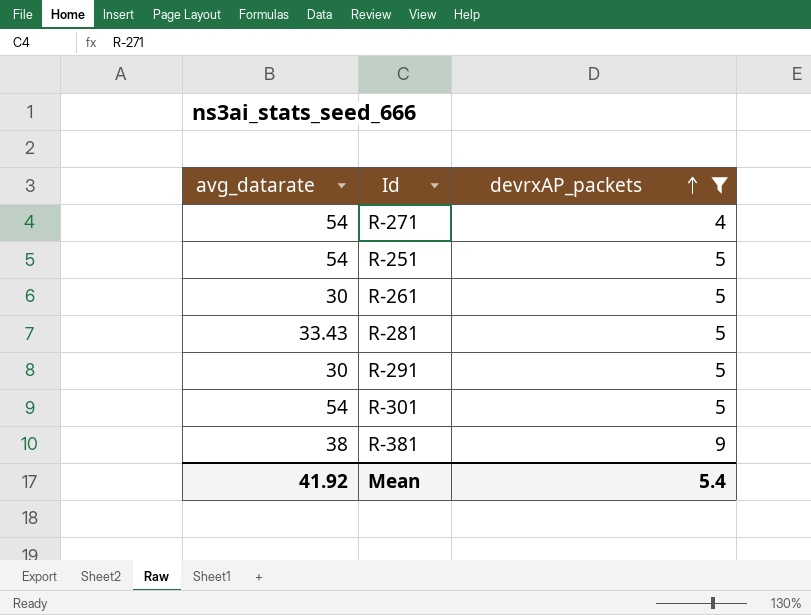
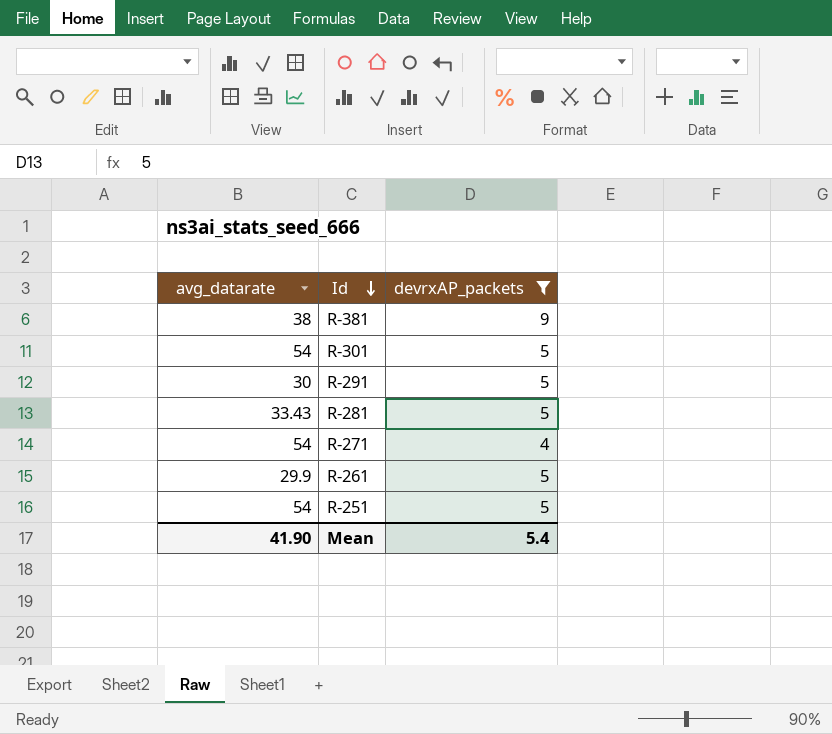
row order: devrxAP_packets ascending -> Id descending
R-261 | avg_datarate: 30 -> 29.9
Mean | avg_datarate: 41.92 -> 41.90

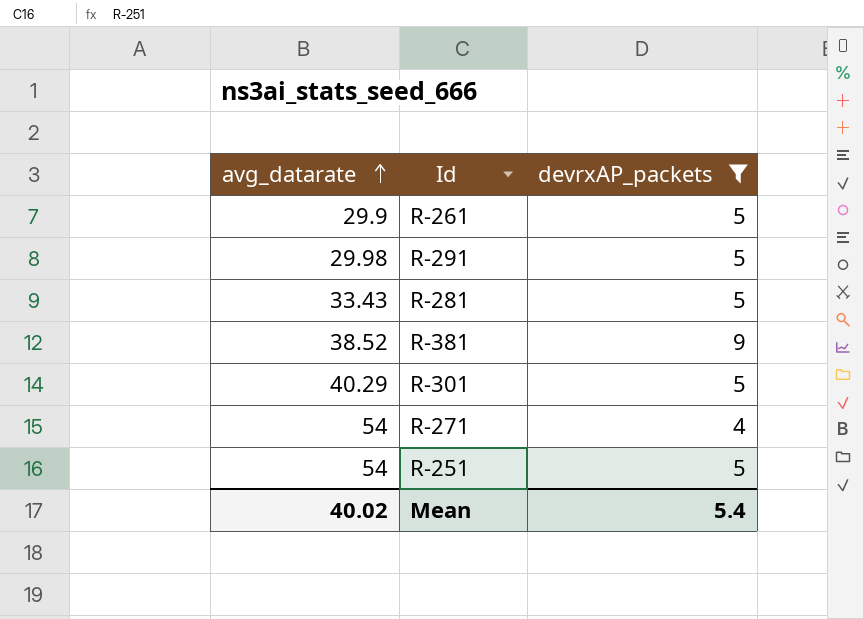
row order: Id descending -> avg_datarate ascending
R-291 | avg_datarate: 30 -> 29.98
R-381 | avg_datarate: 38 -> 38.52
R-301 | avg_datarate: 54 -> 40.29
Mean | avg_datarate: 41.90 -> 40.02

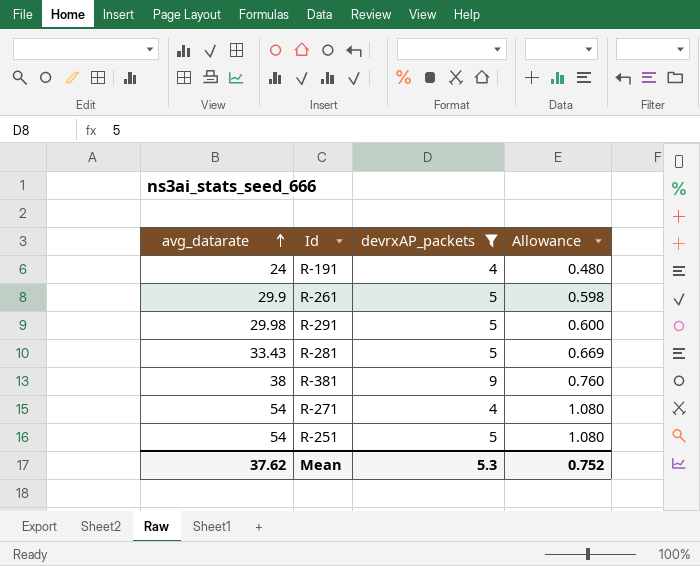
column Allowance | formula: none -> [avg_datarate] * 0.02
row R-301: 40.29 | 5 -> none
row R-191: none -> 24 | 4 | 0.480
R-381 | avg_datarate: 38.52 -> 38
Mean | avg_datarate: 40.02 -> 37.62
Mean | devrxAP_packets: 5.4 -> 5.3

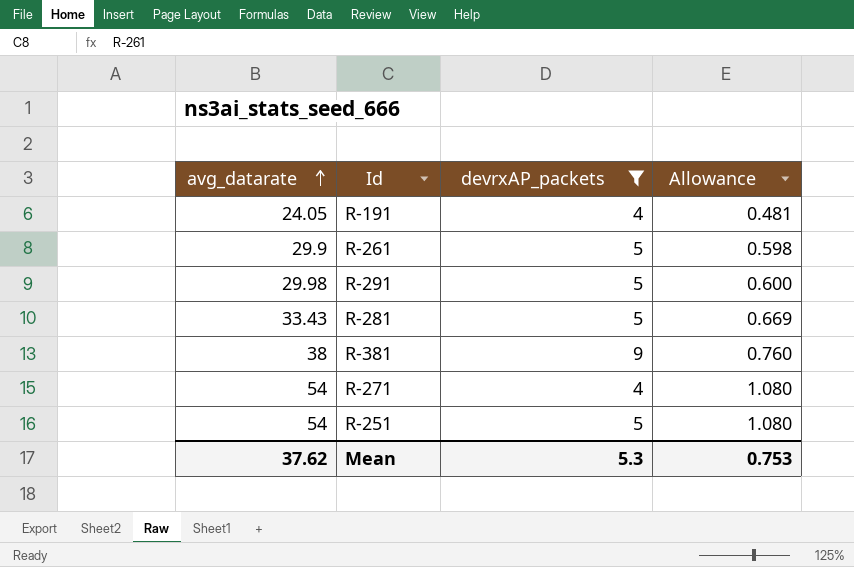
R-191 | avg_datarate: 24 -> 24.05
R-191 | Allowance: 0.480 -> 0.481
Mean | Allowance: 0.752 -> 0.753

